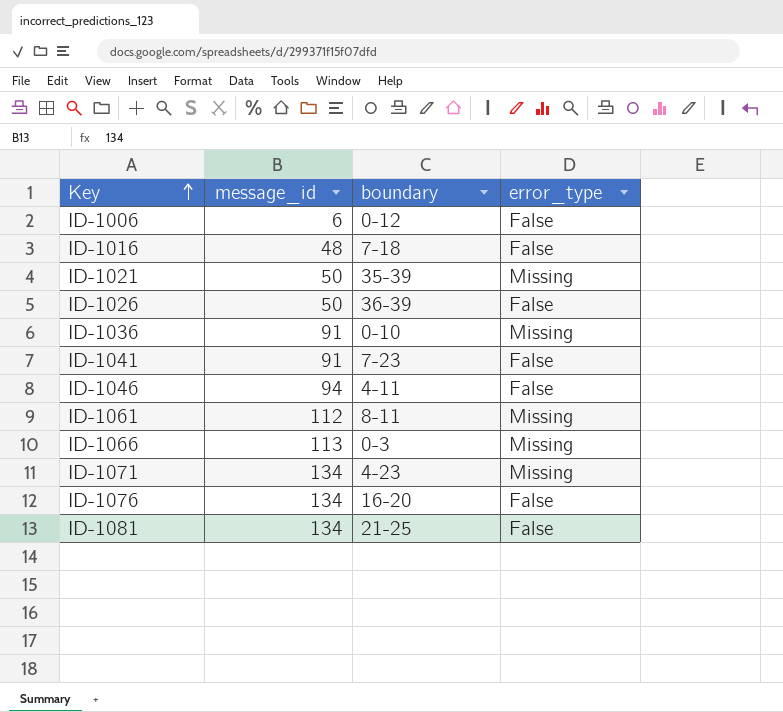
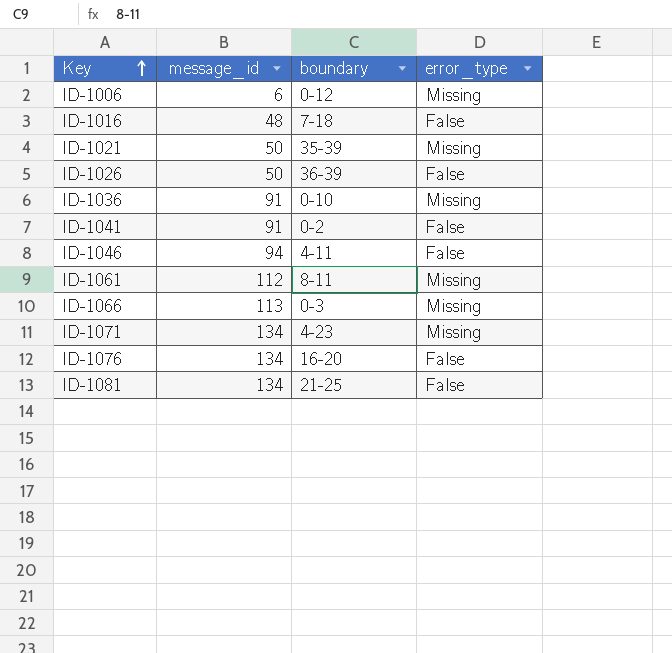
ID-1006 | error_type: False -> Missing
ID-1041 | boundary: 7-23 -> 0-2

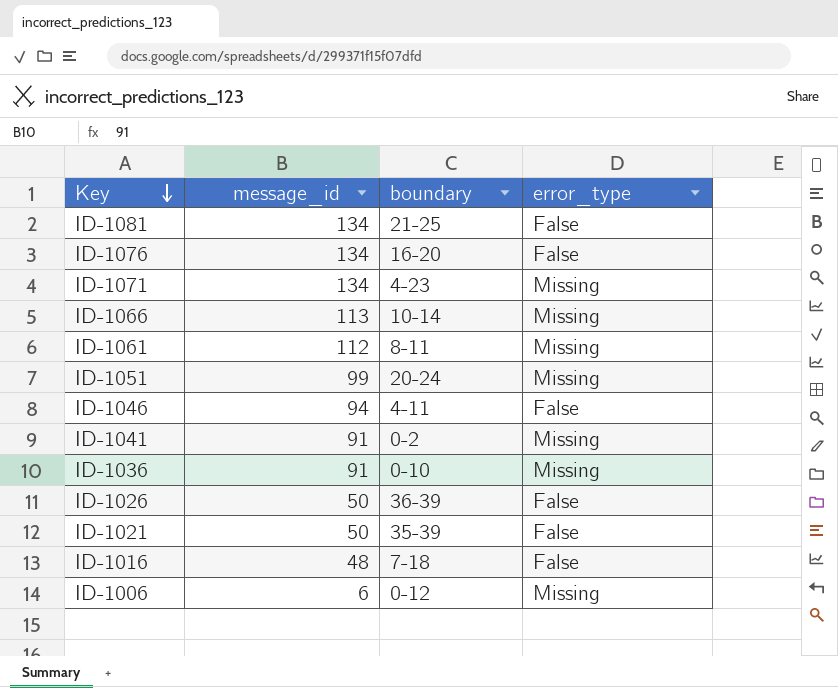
row order: Key ascending -> Key descending
ID-1066 | boundary: 0-3 -> 10-14
row ID-1051: none -> 99 | 20-24 | Missing
ID-1041 | error_type: False -> Missing
ID-1021 | error_type: Missing -> False

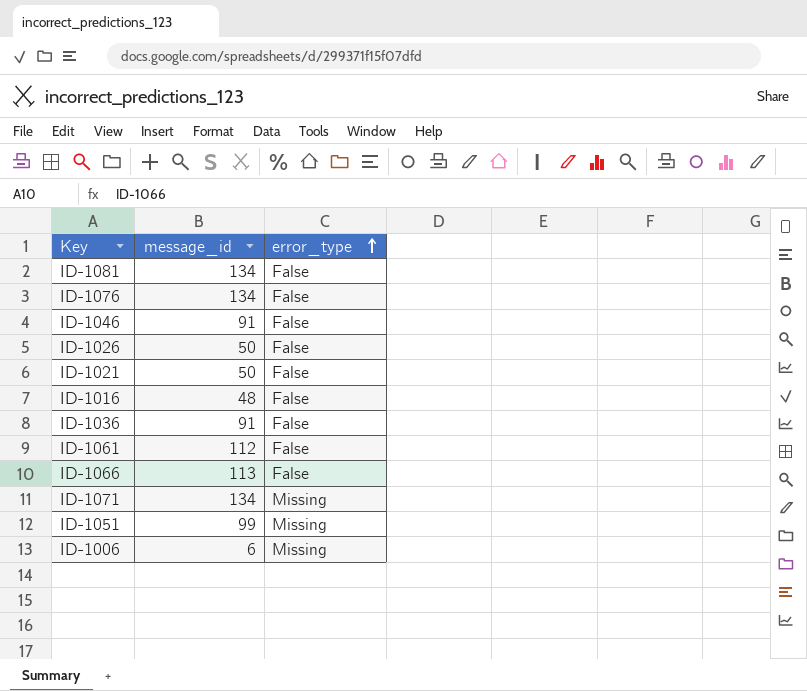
row order: Key descending -> error_type ascending
column boundary | position: 3 -> none
row ID-1041: 91 | 0-2 | Missing -> none
ID-1046 | message_id: 94 -> 91
ID-1036 | error_type: Missing -> False
ID-1061 | error_type: Missing -> False
ID-1066 | error_type: Missing -> False

